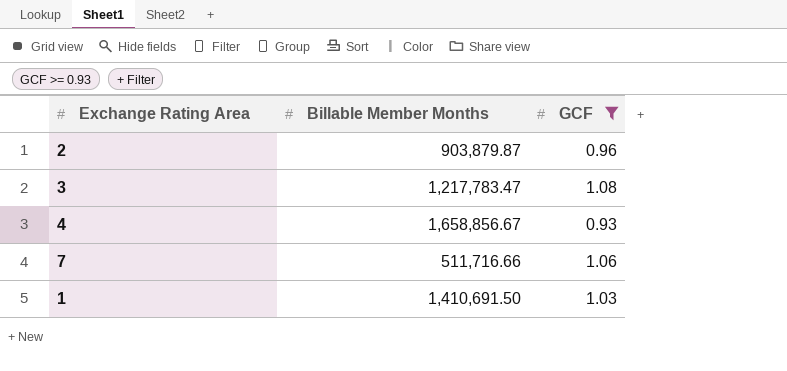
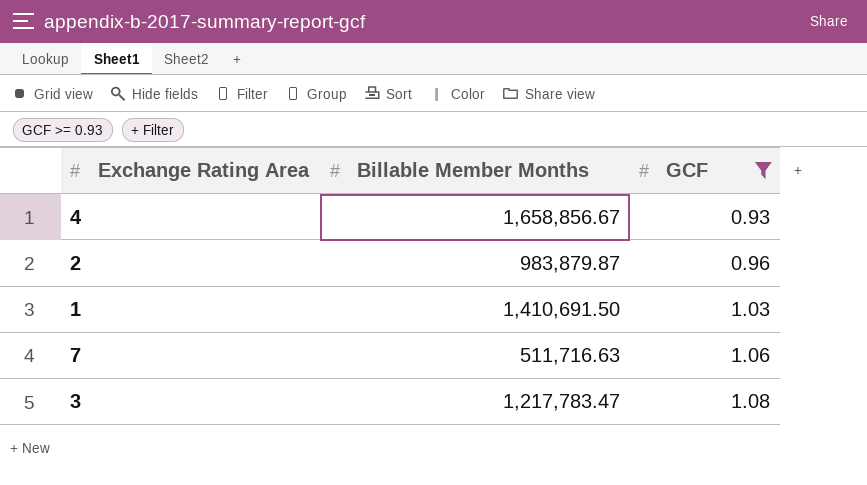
row order: none -> GCF ascending
2 | Billable Member Months: 903,879.87 -> 983,879.87
7 | Billable Member Months: 511,716.66 -> 511,716.63

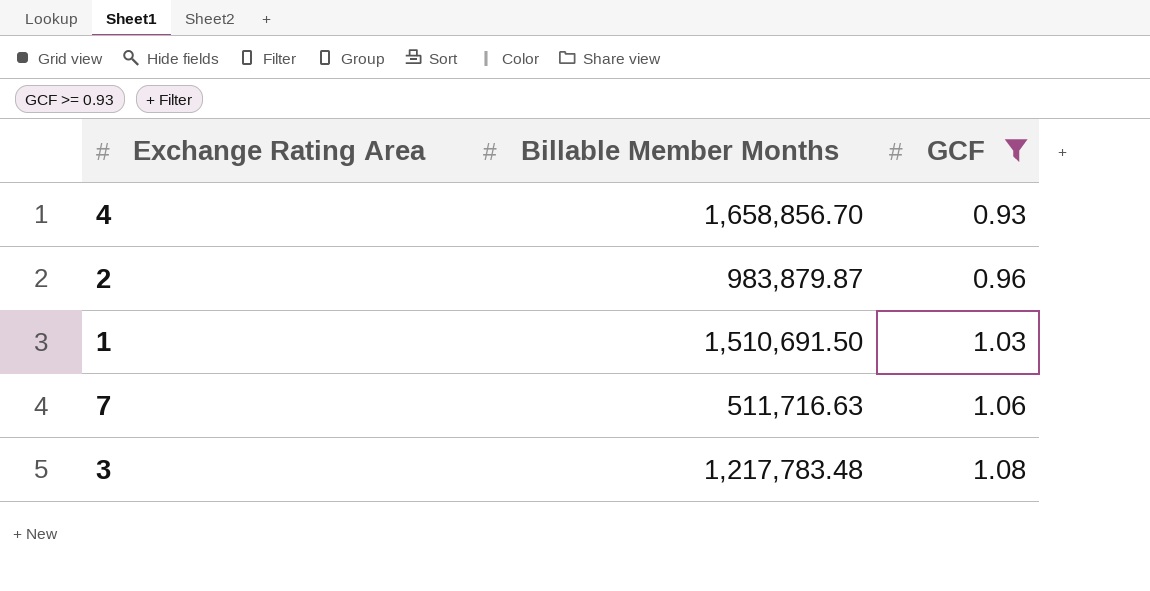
4 | Billable Member Months: 1,658,856.67 -> 1,658,856.70
1 | Billable Member Months: 1,410,691.50 -> 1,510,691.50
3 | Billable Member Months: 1,217,783.47 -> 1,217,783.48

